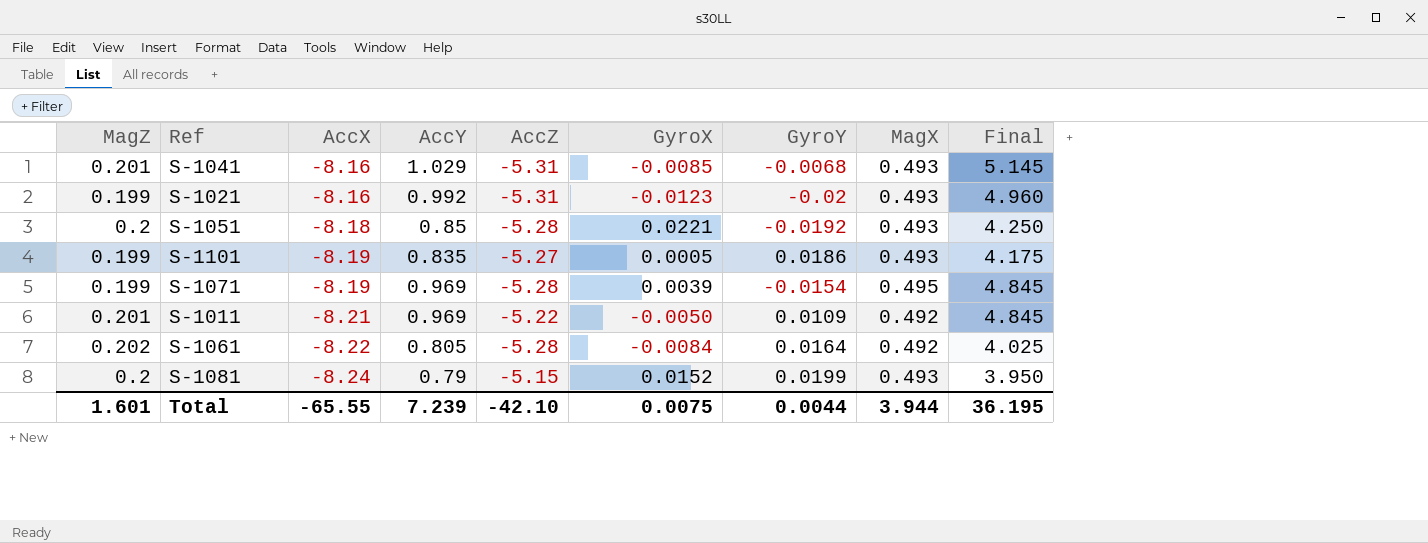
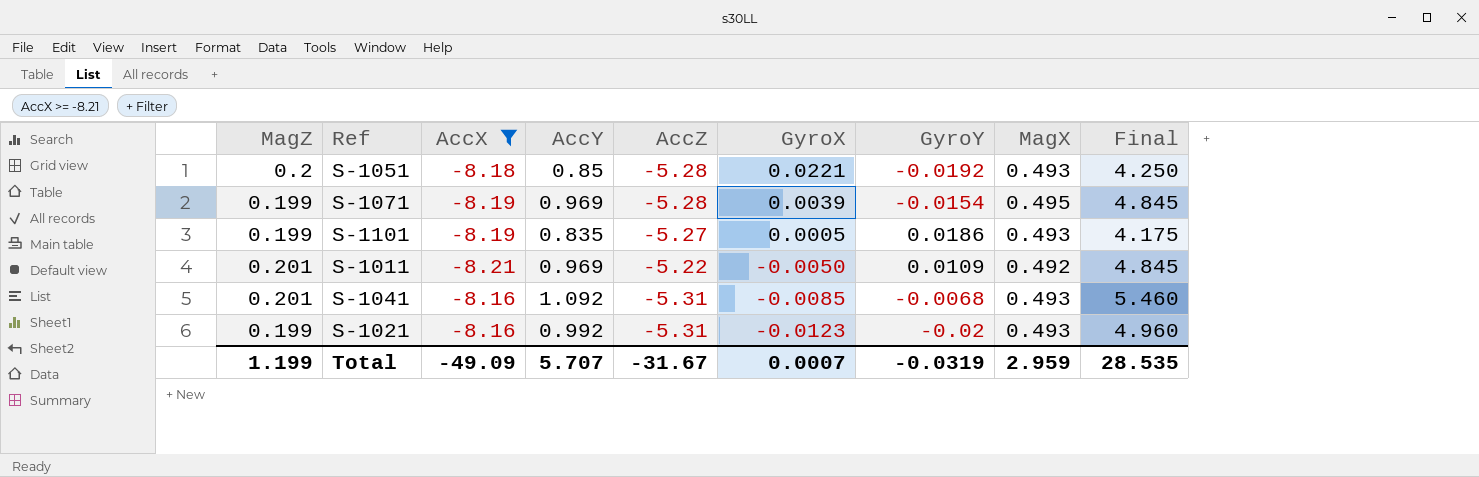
filter: none -> AccX >= -8.21
row order: AccX descending -> GyroX descending
S-1041 | AccY: 1.029 -> 1.092
S-1041 | Final: 5.145 -> 5.460
Total | MagZ: 1.601 -> 1.199
Total | AccX: -65.55 -> -49.09
Total | AccY: 7.239 -> 5.707
Total | AccZ: -42.10 -> -31.67
Total | GyroX: 0.0075 -> 0.0007
Total | GyroY: 0.0044 -> -0.0319
Total | MagX: 3.944 -> 2.959
Total | Final: 36.195 -> 28.535

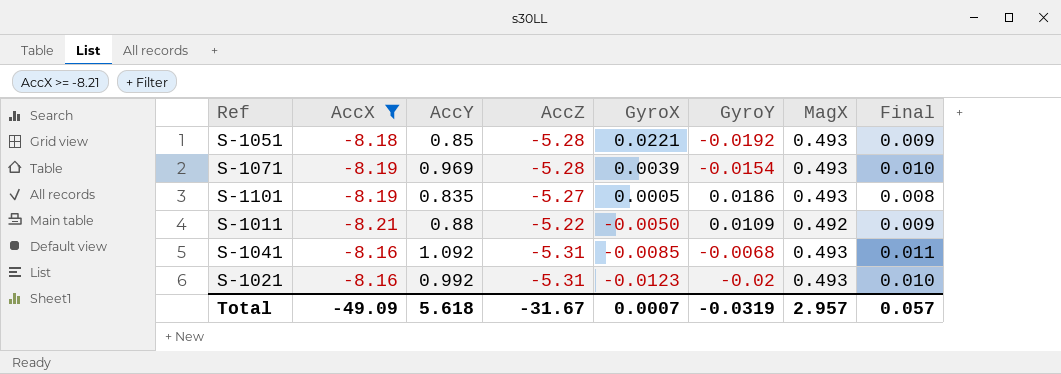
column MagZ | position: 1 -> none
column Final | formula: [AccY] * 5 -> [AccY] * 0.01
S-1071 | MagX: 0.495 -> 0.493
S-1011 | AccY: 0.969 -> 0.88
Total | AccY: 5.707 -> 5.618
Total | MagX: 2.959 -> 2.957
Total | Final: 28.535 -> 0.057

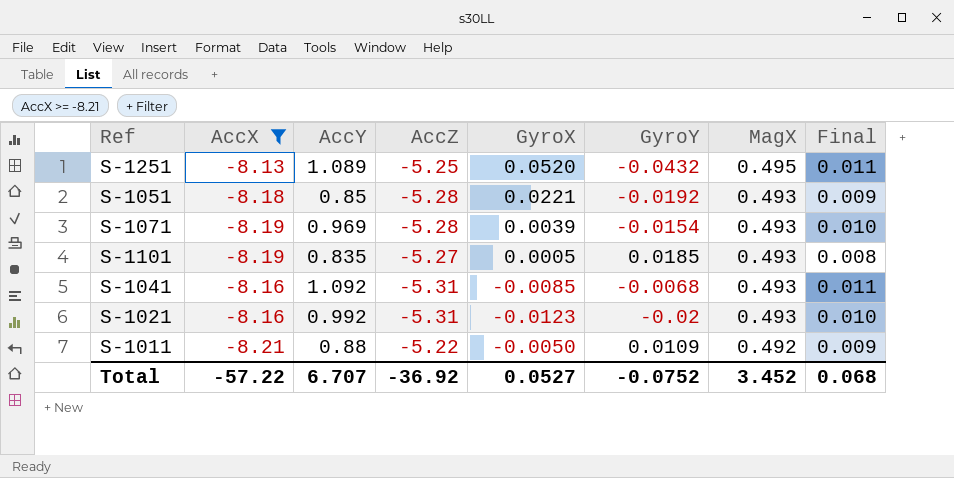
row order: GyroX descending -> MagX descending
row S-1251: none -> -8.13 | 1.089 | -5.25 | 0.0520 | -0.0432 | 0.495 | 0.011
S-1101 | GyroY: 0.0186 -> 0.0185
Total | AccX: -49.09 -> -57.22
Total | AccY: 5.618 -> 6.707
Total | AccZ: -31.67 -> -36.92
Total | GyroX: 0.0007 -> 0.0527
Total | GyroY: -0.0319 -> -0.0752
Total | MagX: 2.957 -> 3.452
Total | Final: 0.057 -> 0.068

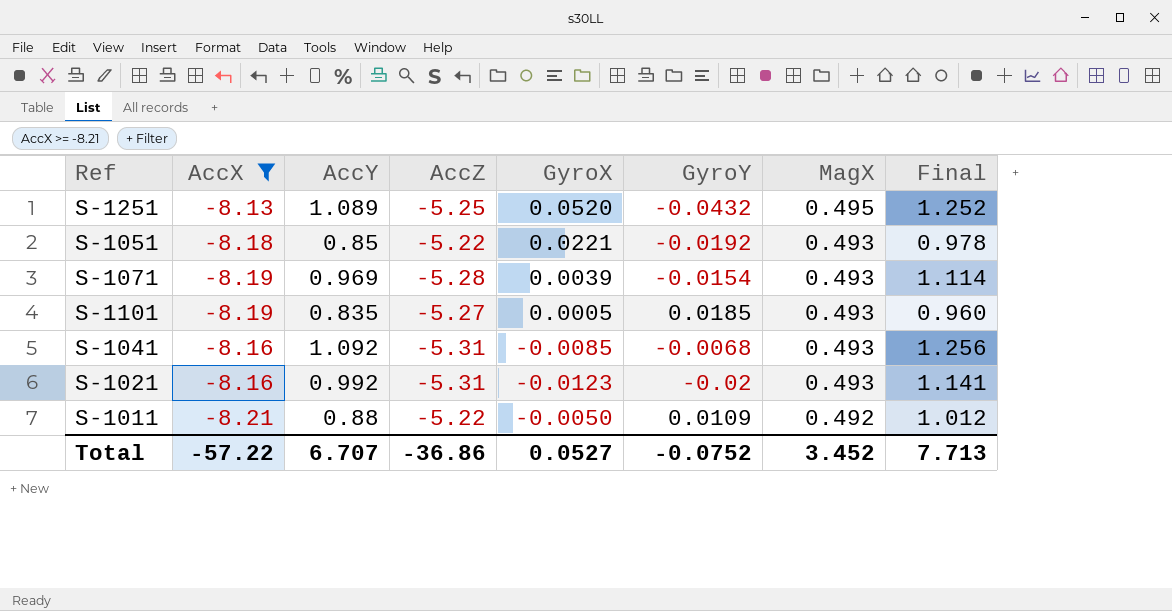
column Final | formula: [AccY] * 0.01 -> [AccY] * 1.15
S-1051 | AccZ: -5.28 -> -5.22
Total | AccZ: -36.92 -> -36.86
Total | Final: 0.068 -> 7.713

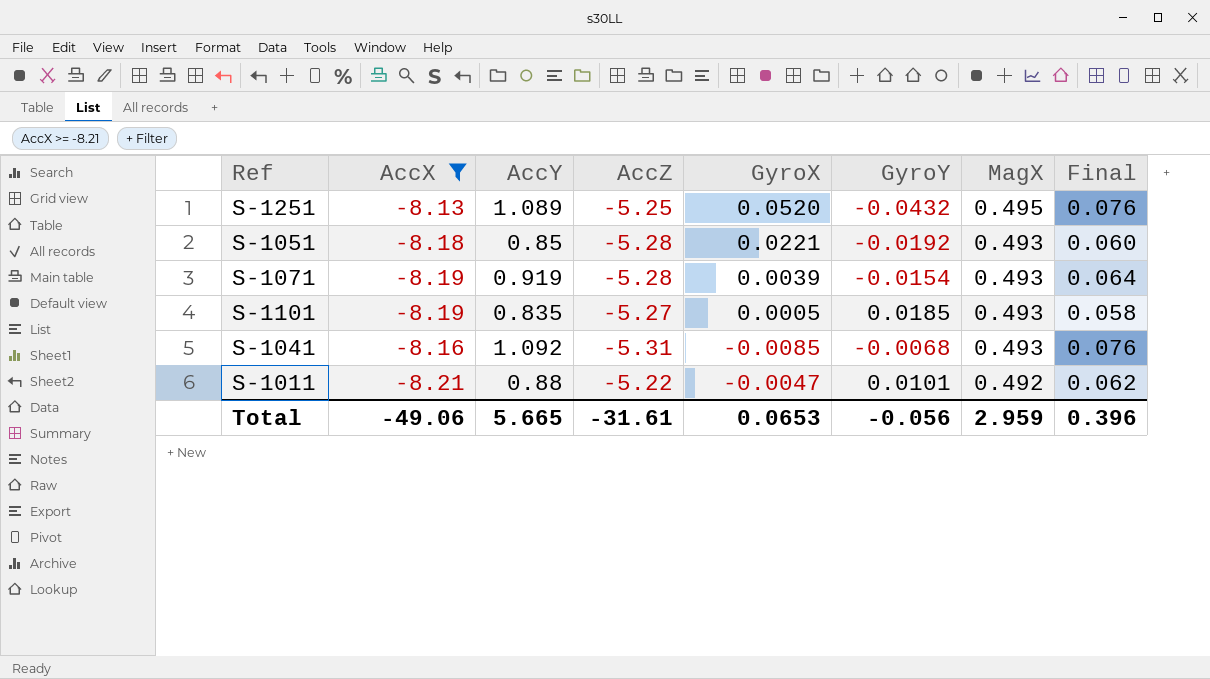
column Final | formula: [AccY] * 1.15 -> [AccY] * 0.07
row S-1021: -8.16 | 0.992 | -5.31 | -0.0123 | -0.02 | 0.493 | 1.141 -> none
S-1051 | AccZ: -5.22 -> -5.28
S-1071 | AccY: 0.969 -> 0.919
S-1011 | GyroX: -0.0050 -> -0.0047
S-1011 | GyroY: 0.0109 -> 0.0101
Total | AccX: -57.22 -> -49.06
Total | AccY: 6.707 -> 5.665
Total | AccZ: -36.86 -> -31.61
Total | GyroX: 0.0527 -> 0.0653
Total | GyroY: -0.0752 -> -0.056
Total | MagX: 3.452 -> 2.959
Total | Final: 7.713 -> 0.396

